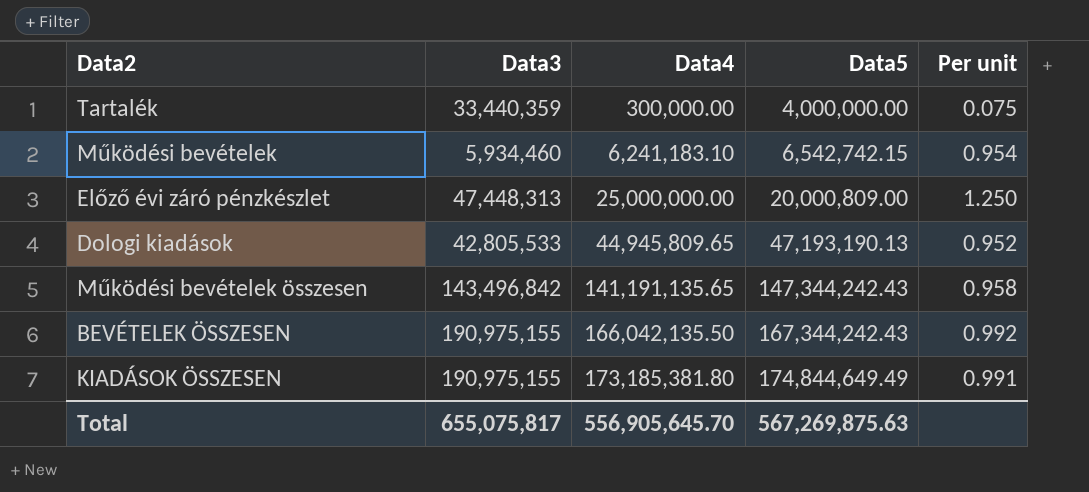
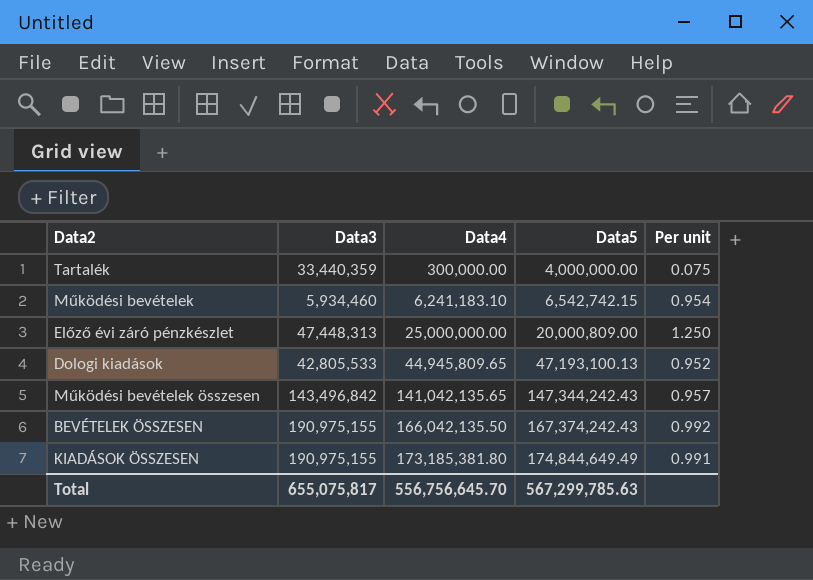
Dologi kiadások | Data5: 47,193,190.13 -> 47,193,100.13
Működési bevételek összesen | Data4: 141,191,135.65 -> 141,042,135.65
Működési bevételek összesen | Per unit: 0.958 -> 0.957
BEVÉTELEK ÖSSZESEN | Data5: 167,344,242.43 -> 167,374,242.43
Total | Data4: 556,905,645.70 -> 556,756,645.70
Total | Data5: 567,269,875.63 -> 567,299,785.63

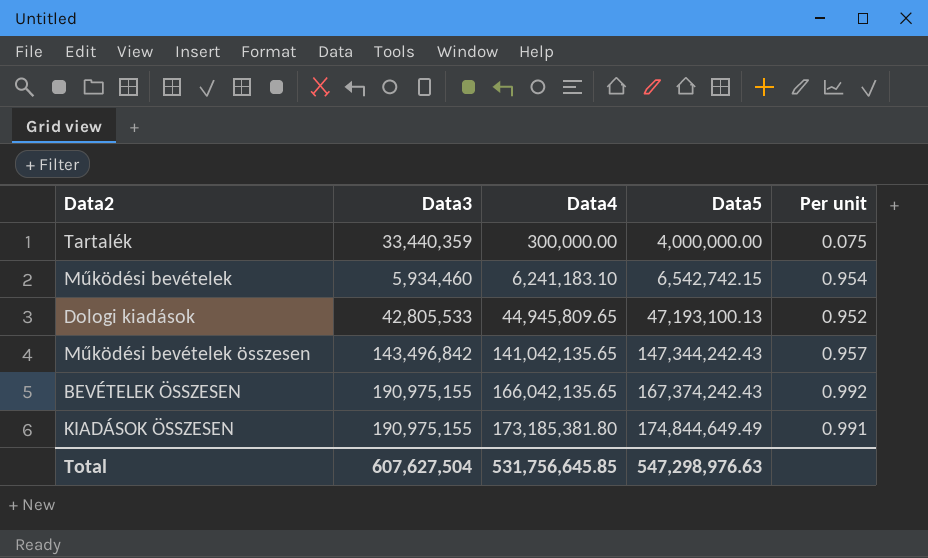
row Előző évi záró pénzkészlet: 47,448,313 | 25,000,000.00 | 20,000,809.00 | 1.250 -> none
BEVÉTELEK ÖSSZESEN | Data4: 166,042,135.50 -> 166,042,135.65
Total | Data3: 655,075,817 -> 607,627,504
Total | Data4: 556,756,645.70 -> 531,756,645.85
Total | Data5: 567,299,785.63 -> 547,298,976.63

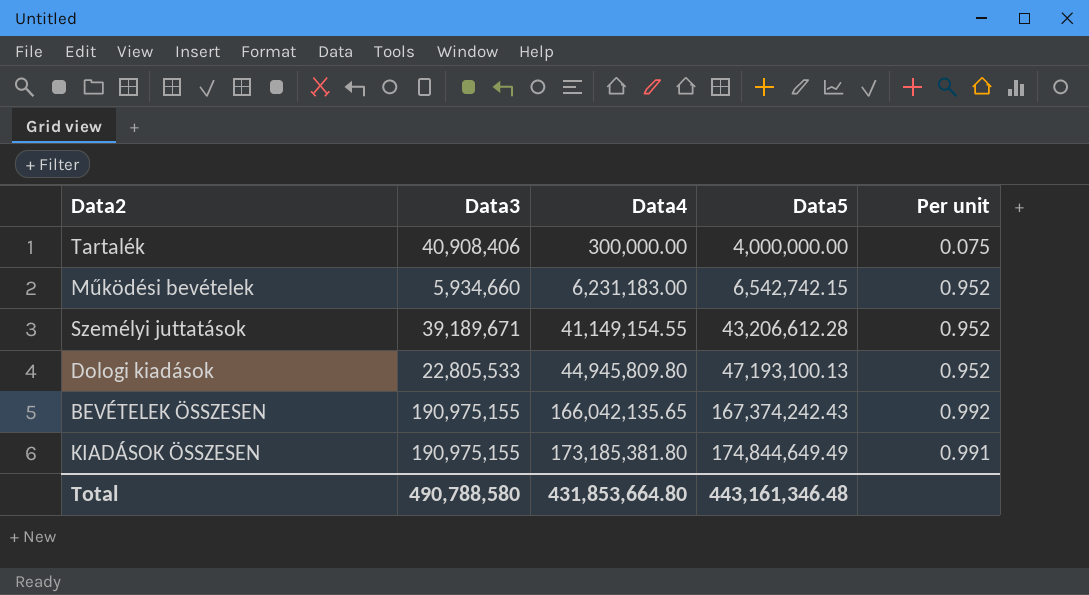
row Működési bevételek összesen: 143,496,842 | 141,042,135.65 | 147,344,242.43 | 0.957 -> none
Tartalék | Data3: 33,440,359 -> 40,908,406
Működési bevételek | Data3: 5,934,460 -> 5,934,660
Működési bevételek | Data4: 6,241,183.10 -> 6,231,183.00
Működési bevételek | Per unit: 0.954 -> 0.952
row Személyi juttatások: none -> 39,189,671 | 41,149,154.55 | 43,206,612.28 | 0.952
Dologi kiadások | Data3: 42,805,533 -> 22,805,533
Dologi kiadások | Data4: 44,945,809.65 -> 44,945,809.80
Total | Data3: 607,627,504 -> 490,788,580
Total | Data4: 531,756,645.85 -> 431,853,664.80
Total | Data5: 547,298,976.63 -> 443,161,346.48

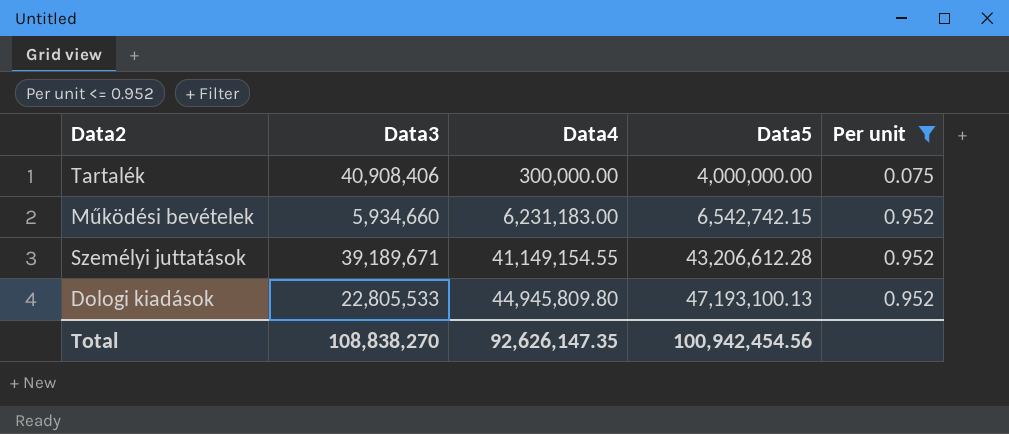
filter: none -> Per unit <= 0.952
Total | Data3: 490,788,580 -> 108,838,270
Total | Data4: 431,853,664.80 -> 92,626,147.35
Total | Data5: 443,161,346.48 -> 100,942,454.56

